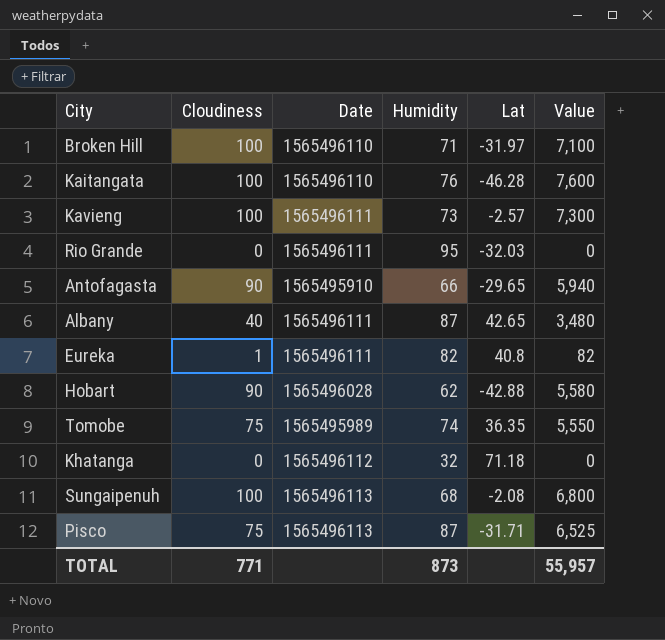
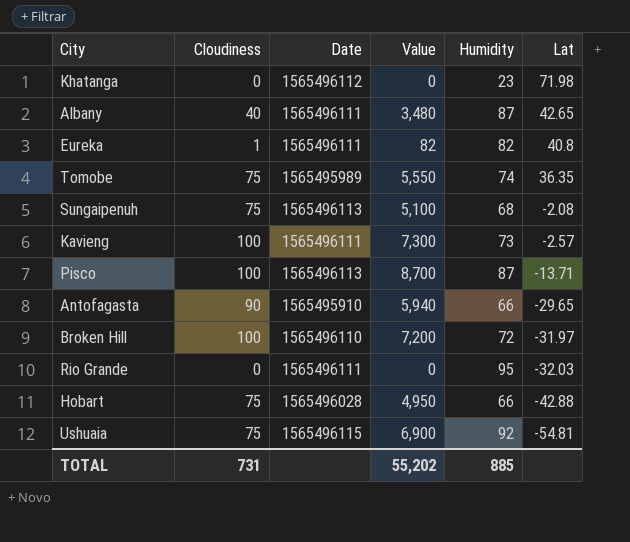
row order: none -> Lat descending
column Value | position: 6 -> 4
row Kaitangata: 100 | 1565496110 | 76 | -46.28 | 7,600 -> none
Khatanga | Humidity: 32 -> 23
Khatanga | Lat: 71.18 -> 71.98
Sungaipenuh | Cloudiness: 100 -> 75
Sungaipenuh | Value: 6,800 -> 5,100
Pisco | Cloudiness: 75 -> 100
Pisco | Value: 6,525 -> 8,700
Pisco | Lat: -31.71 -> -13.71
Broken Hill | Value: 7,100 -> 7,200
Broken Hill | Humidity: 71 -> 72
Hobart | Cloudiness: 90 -> 75
Hobart | Value: 5,580 -> 4,950
Hobart | Humidity: 62 -> 66
row Ushuaia: none -> 75 | 1565496115 | 6,900 | 92 | -54.81
TOTAL | Cloudiness: 771 -> 731
TOTAL | Value: 55,957 -> 55,202
TOTAL | Humidity: 873 -> 885

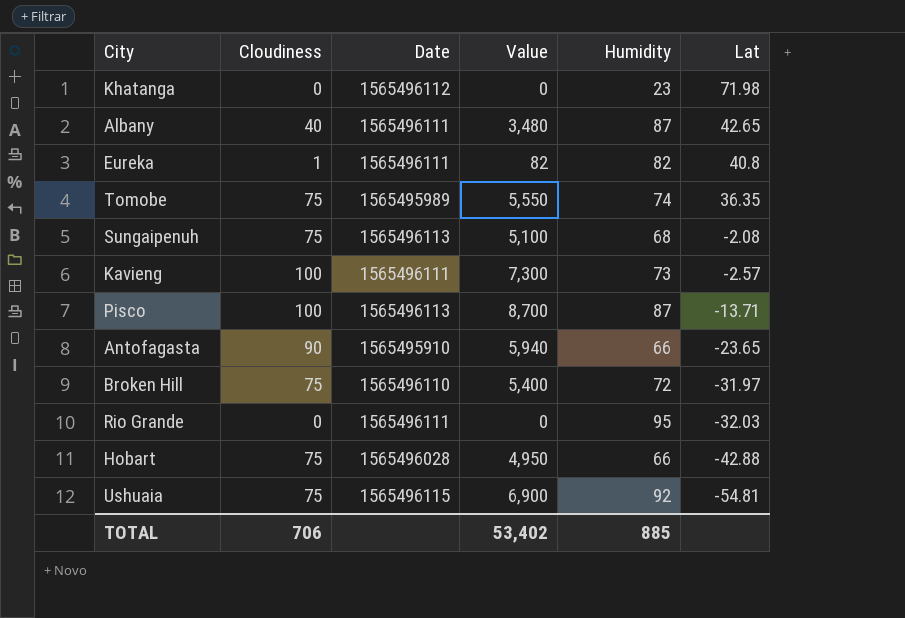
Antofagasta | Lat: -29.65 -> -23.65
Broken Hill | Cloudiness: 100 -> 75
Broken Hill | Value: 7,200 -> 5,400
TOTAL | Cloudiness: 731 -> 706
TOTAL | Value: 55,202 -> 53,402

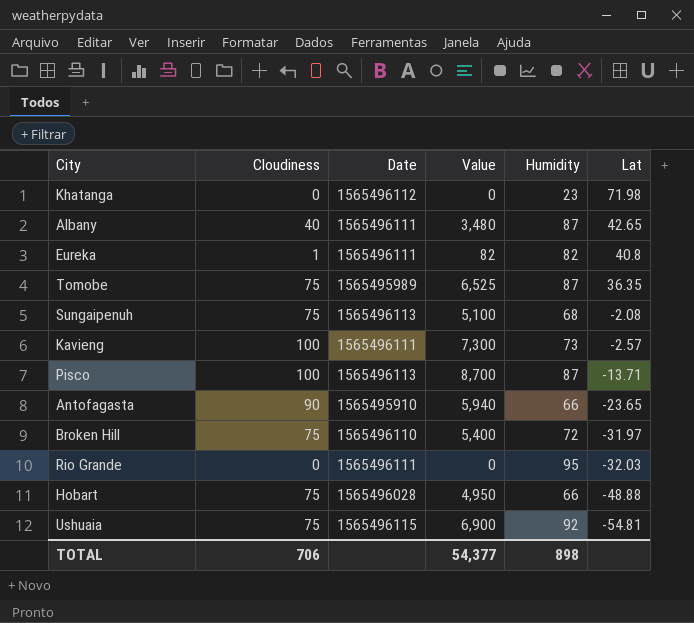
Tomobe | Value: 5,550 -> 6,525
Tomobe | Humidity: 74 -> 87
Hobart | Lat: -42.88 -> -48.88
TOTAL | Value: 53,402 -> 54,377
TOTAL | Humidity: 885 -> 898

